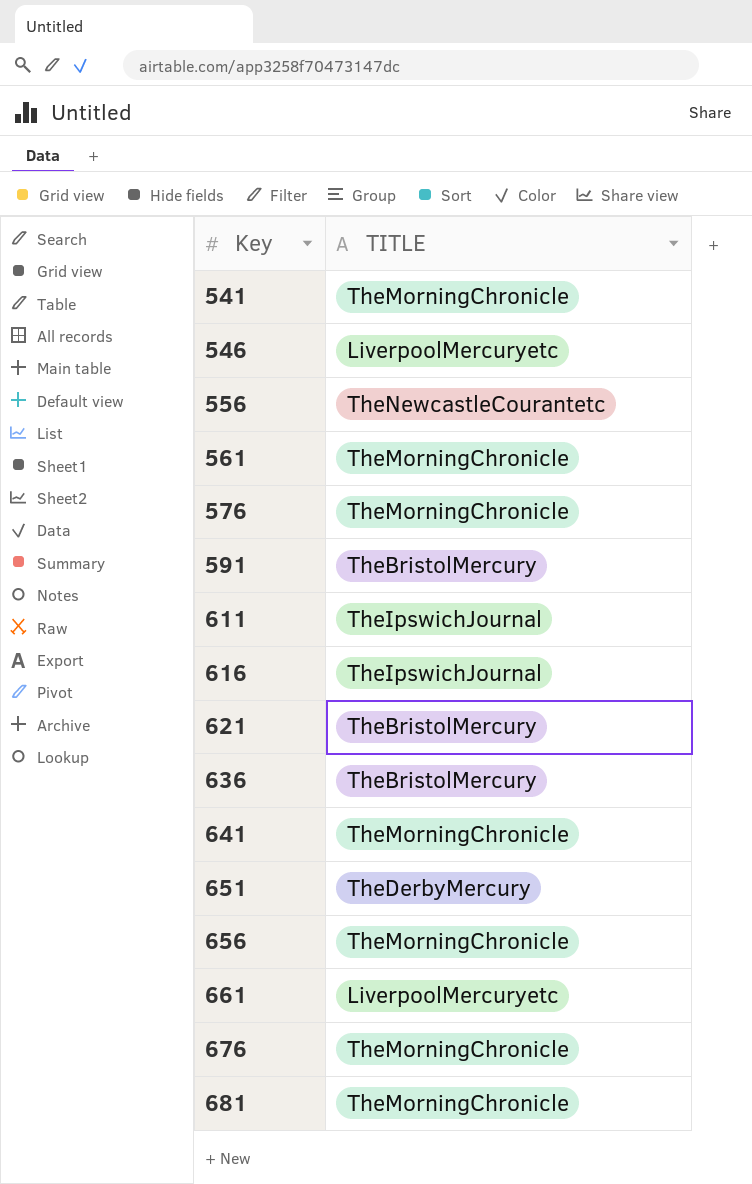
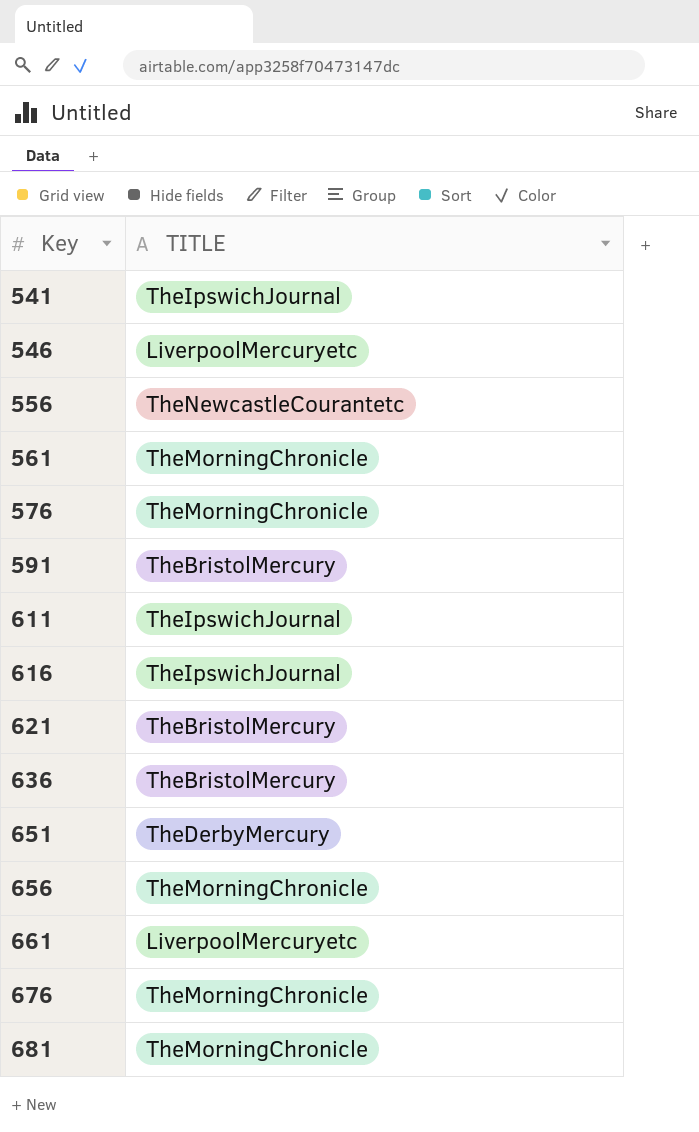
row 641: TheMorningChronicle -> none
541 | TITLE: TheMorningChronicle -> TheIpswichJournal

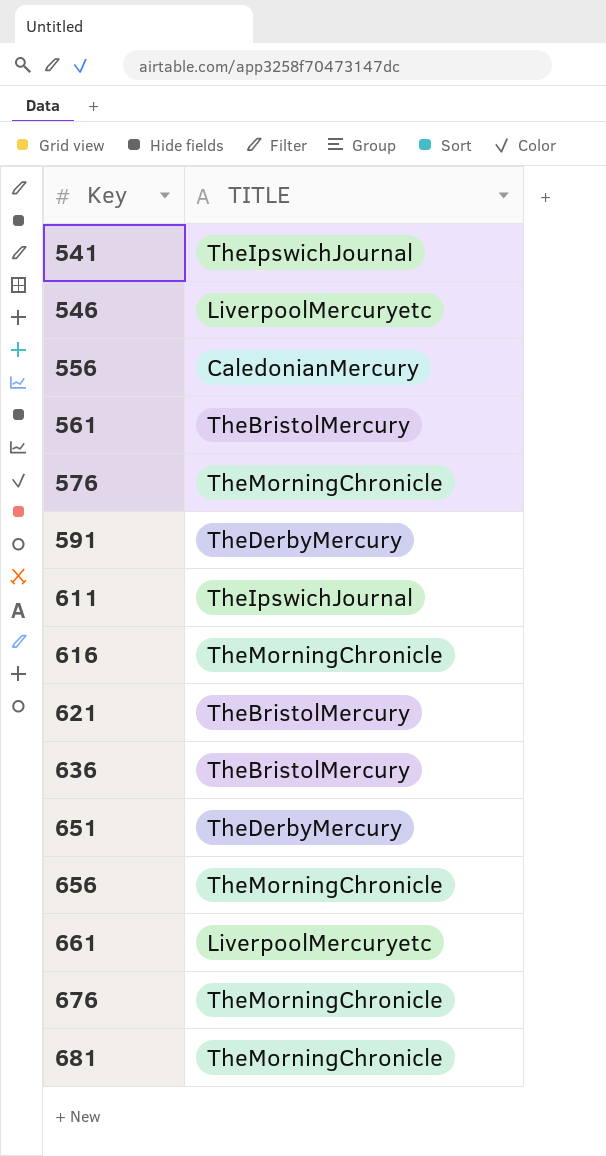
556 | TITLE: TheNewcastleCourantetc -> CaledonianMercury
561 | TITLE: TheMorningChronicle -> TheBristolMercury
591 | TITLE: TheBristolMercury -> TheDerbyMercury
616 | TITLE: TheIpswichJournal -> TheMorningChronicle

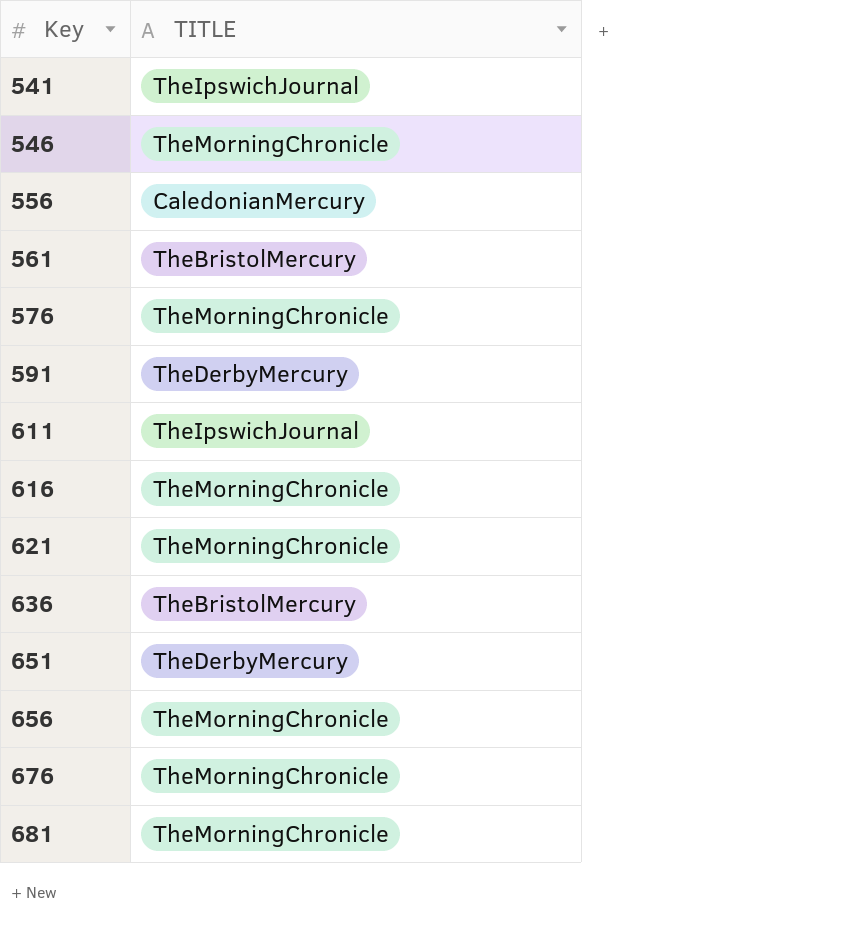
row 661: LiverpoolMercuryetc -> none
546 | TITLE: LiverpoolMercuryetc -> TheMorningChronicle
621 | TITLE: TheBristolMercury -> TheMorningChronicle

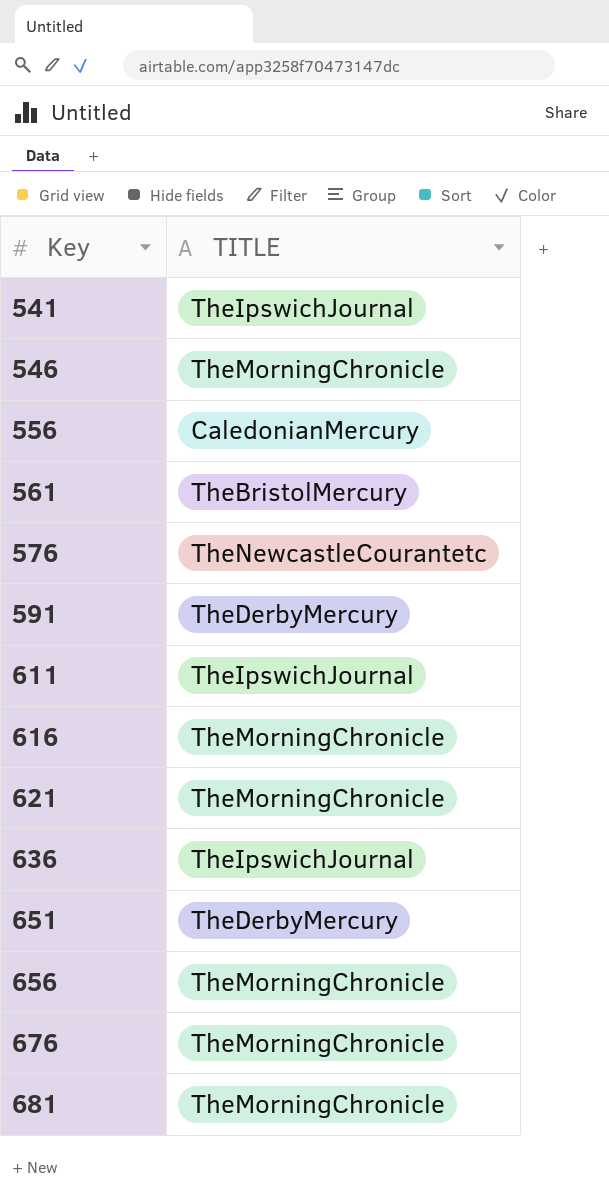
576 | TITLE: TheMorningChronicle -> TheNewcastleCourantetc
636 | TITLE: TheBristolMercury -> TheIpswichJournal

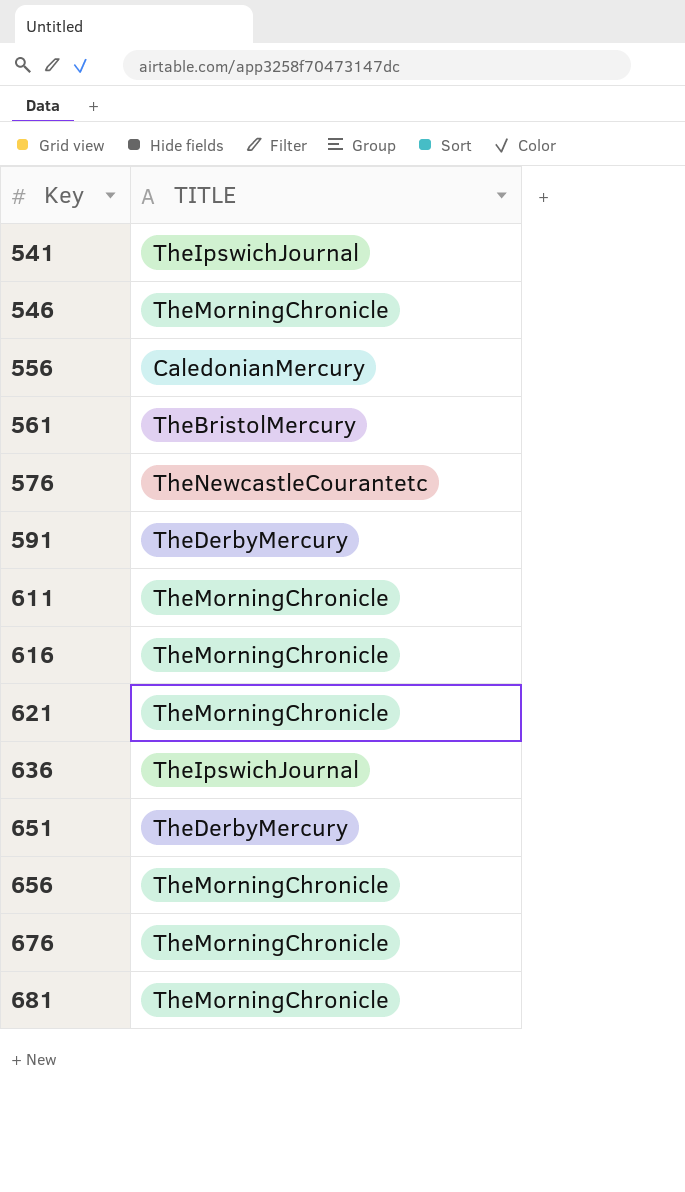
611 | TITLE: TheIpswichJournal -> TheMorningChronicle

